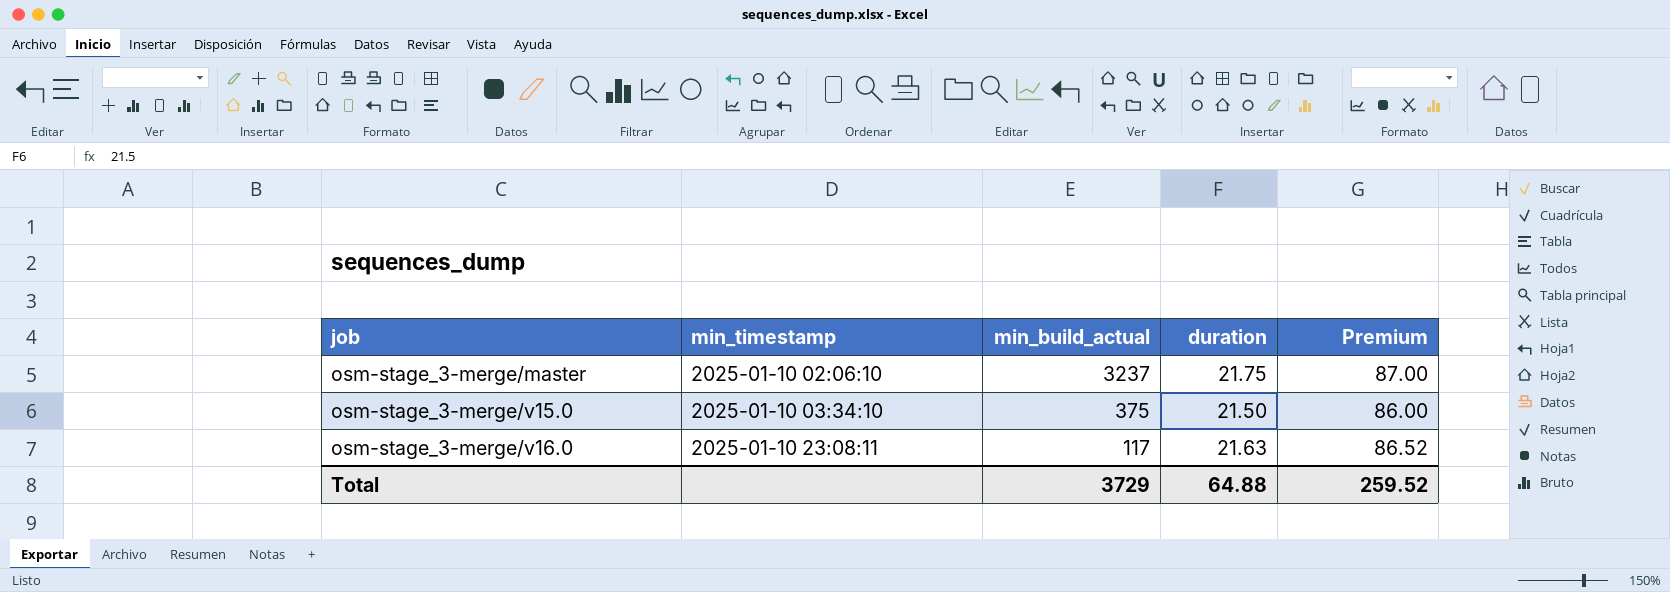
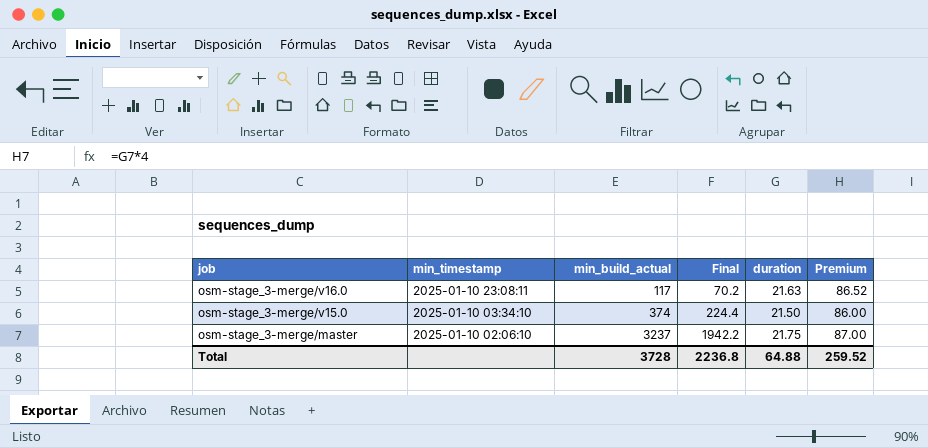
row order: job ascending -> job descending
column Final | formula: none -> [min_build_actual] * 0.6
osm-stage_3-merge/v15.0 | min_build_actual: 375 -> 374
Total | min_build_actual: 3729 -> 3728

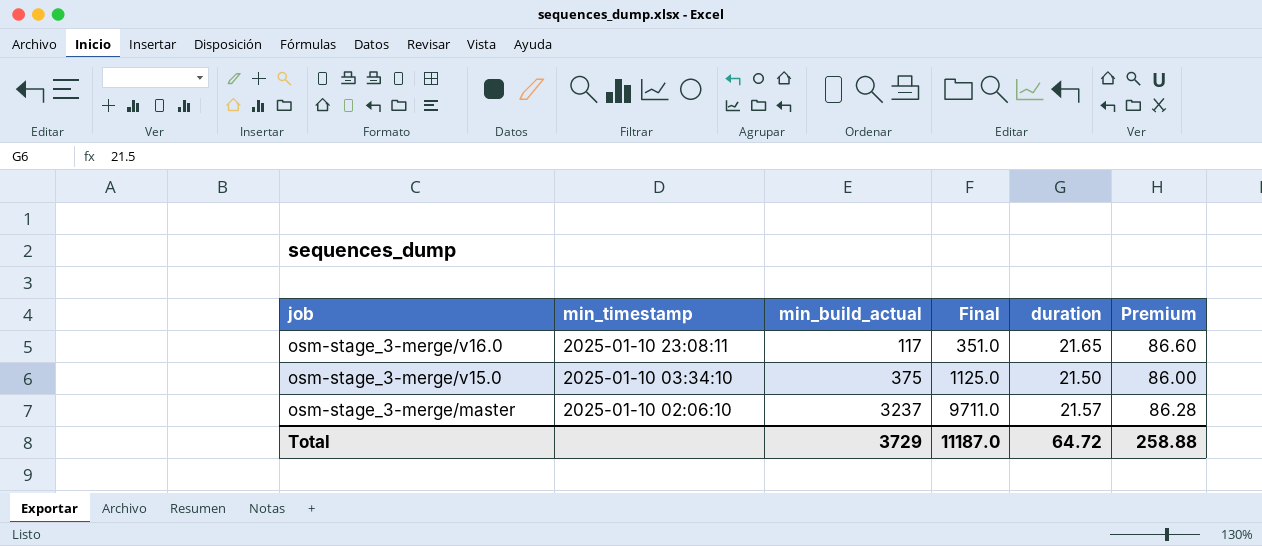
column Final | formula: [min_build_actual] * 0.6 -> [min_build_actual] * 3
osm-stage_3-merge/v16.0 | duration: 21.63 -> 21.65
osm-stage_3-merge/v16.0 | Premium: 86.52 -> 86.60
osm-stage_3-merge/v15.0 | min_build_actual: 374 -> 375
osm-stage_3-merge/master | duration: 21.75 -> 21.57
osm-stage_3-merge/master | Premium: 87.00 -> 86.28
Total | min_build_actual: 3728 -> 3729
Total | Final: 2236.8 -> 11187.0
Total | duration: 64.88 -> 64.72
Total | Premium: 259.52 -> 258.88

